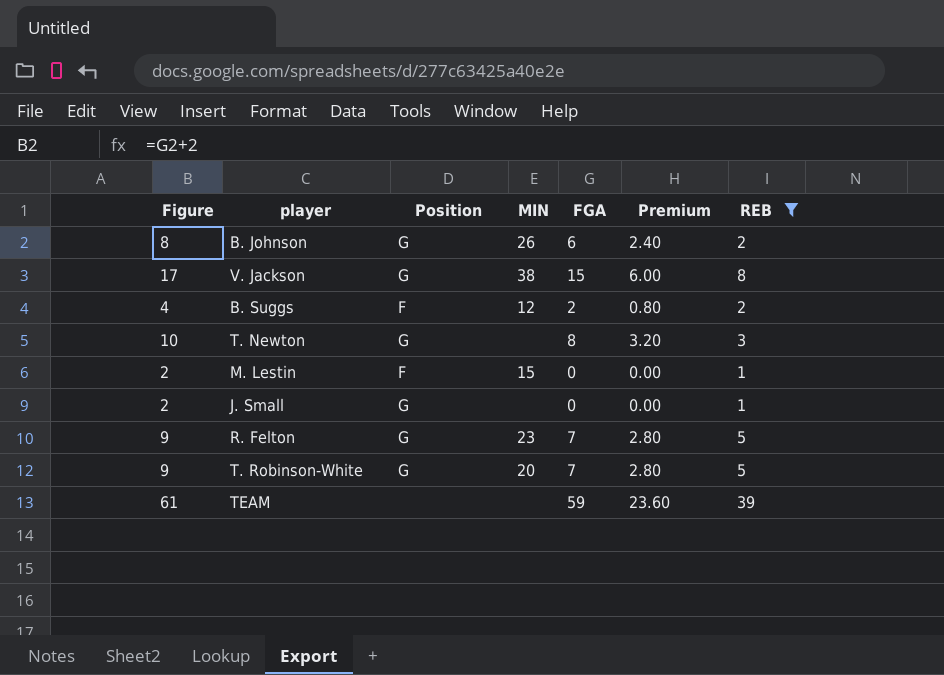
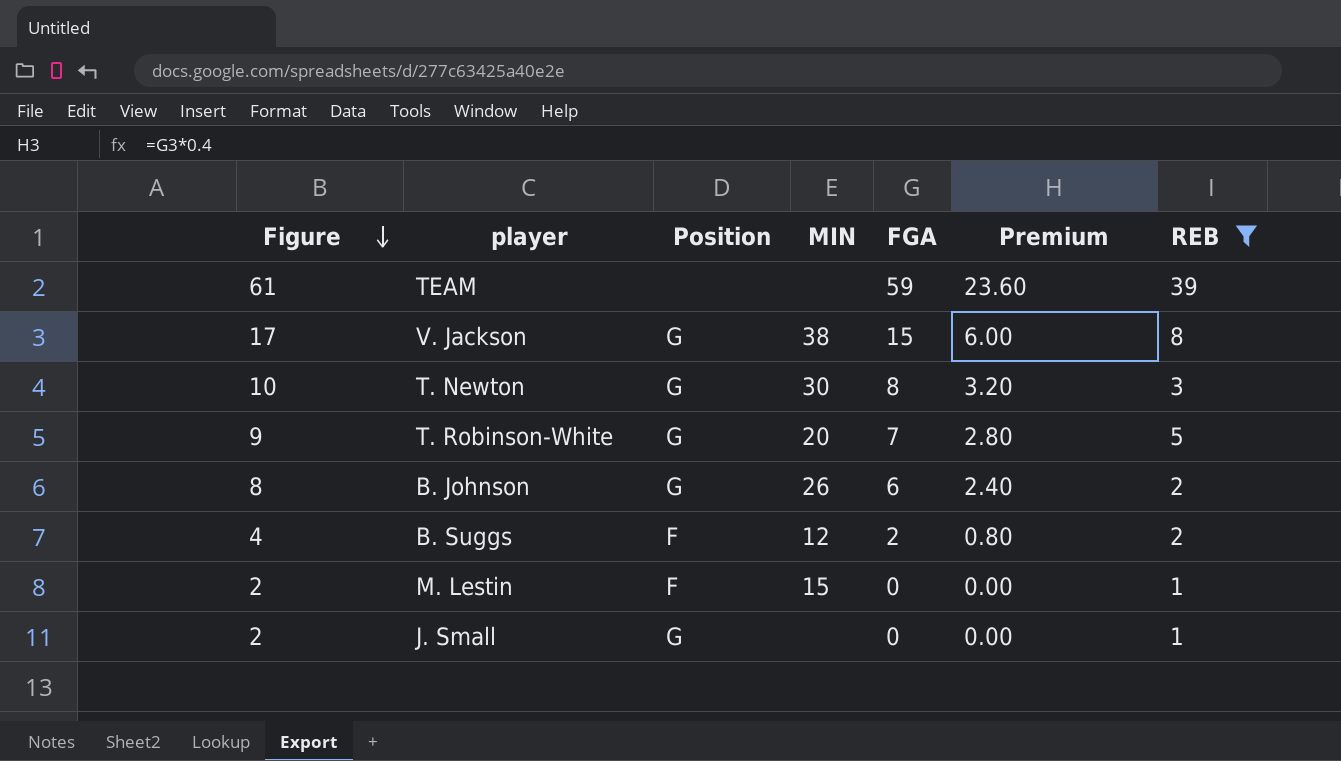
row order: none -> Figure descending
row R. Felton: 9 | G | 23 | 7 | 2.80 | 5 -> none
T. Newton | MIN: none -> 30

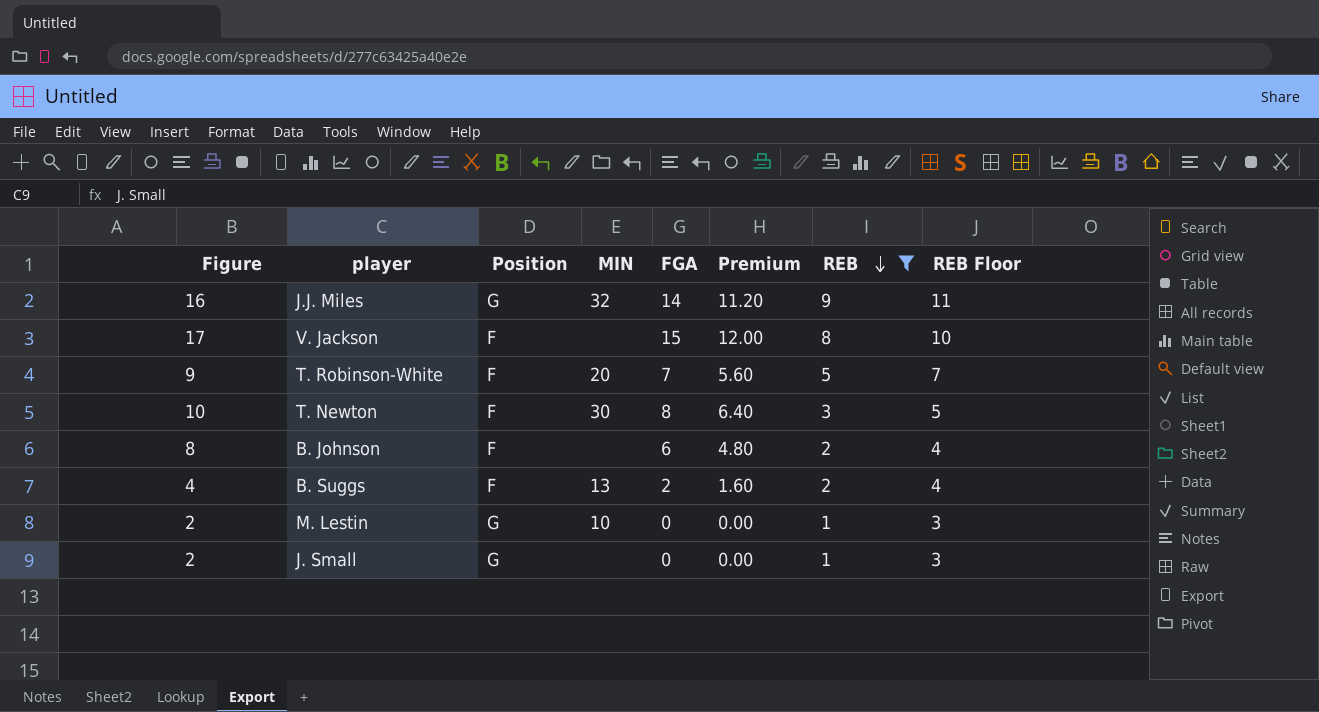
row order: Figure descending -> REB descending
column Premium | formula: [FGA] * 0.4 -> [FGA] * 0.8
column REB Floor | formula: none -> [REB] + 2
row TEAM: 61 | none | none | 59 | 23.60 | 39 -> none
row J.J. Miles: none -> 16 | G | 32 | 14 | 11.20 | 9 | 11
V. Jackson | Position: G -> F
V. Jackson | MIN: 38 -> none
T. Robinson-White | Position: G -> F
T. Newton | Position: G -> F
B. Johnson | Position: G -> F
B. Johnson | MIN: 26 -> none
B. Suggs | MIN: 12 -> 13
M. Lestin | Position: F -> G
M. Lestin | MIN: 15 -> 10

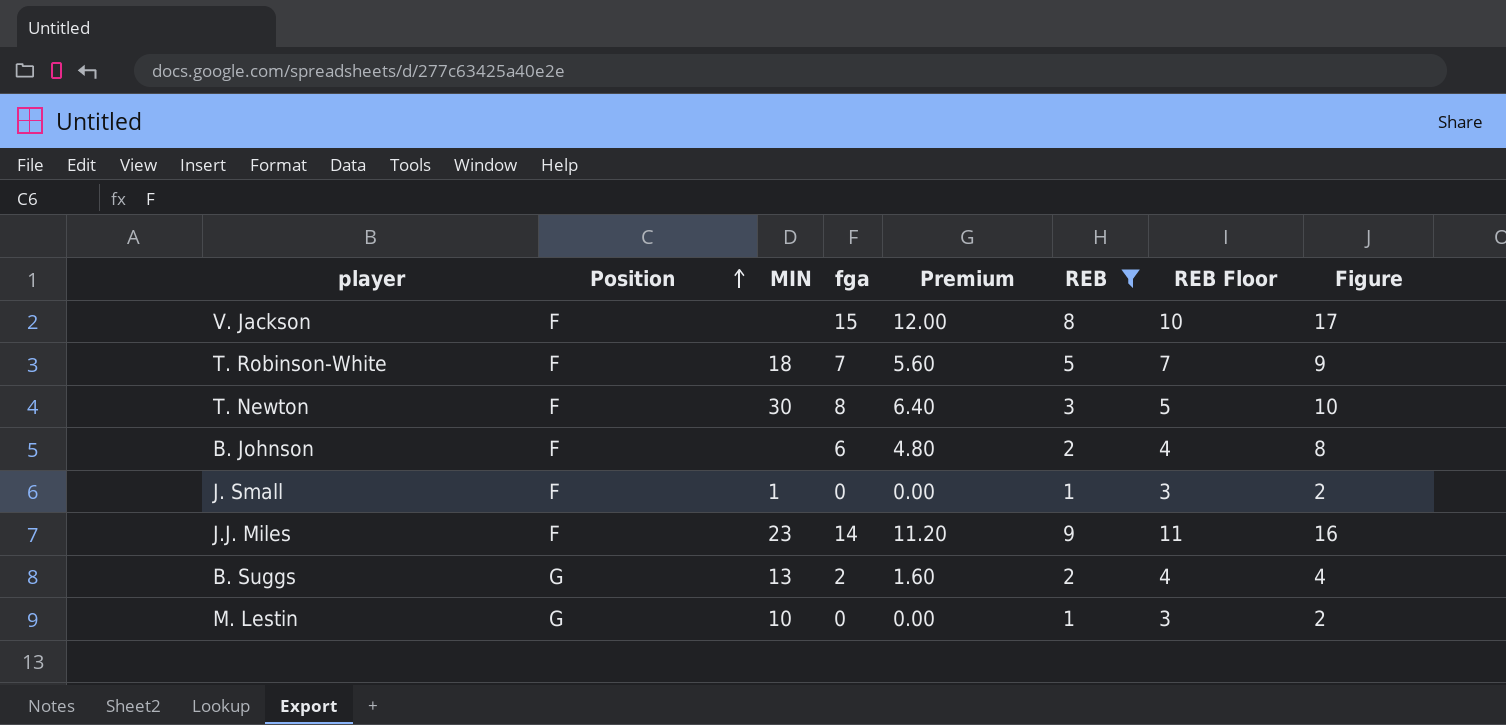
row order: REB descending -> Position ascending
column name: FGA -> fga
column Figure | position: 1 -> 8
T. Robinson-White | MIN: 20 -> 18
J. Small | Position: G -> F
J. Small | MIN: none -> 1
J.J. Miles | Position: G -> F
J.J. Miles | MIN: 32 -> 23
B. Suggs | Position: F -> G

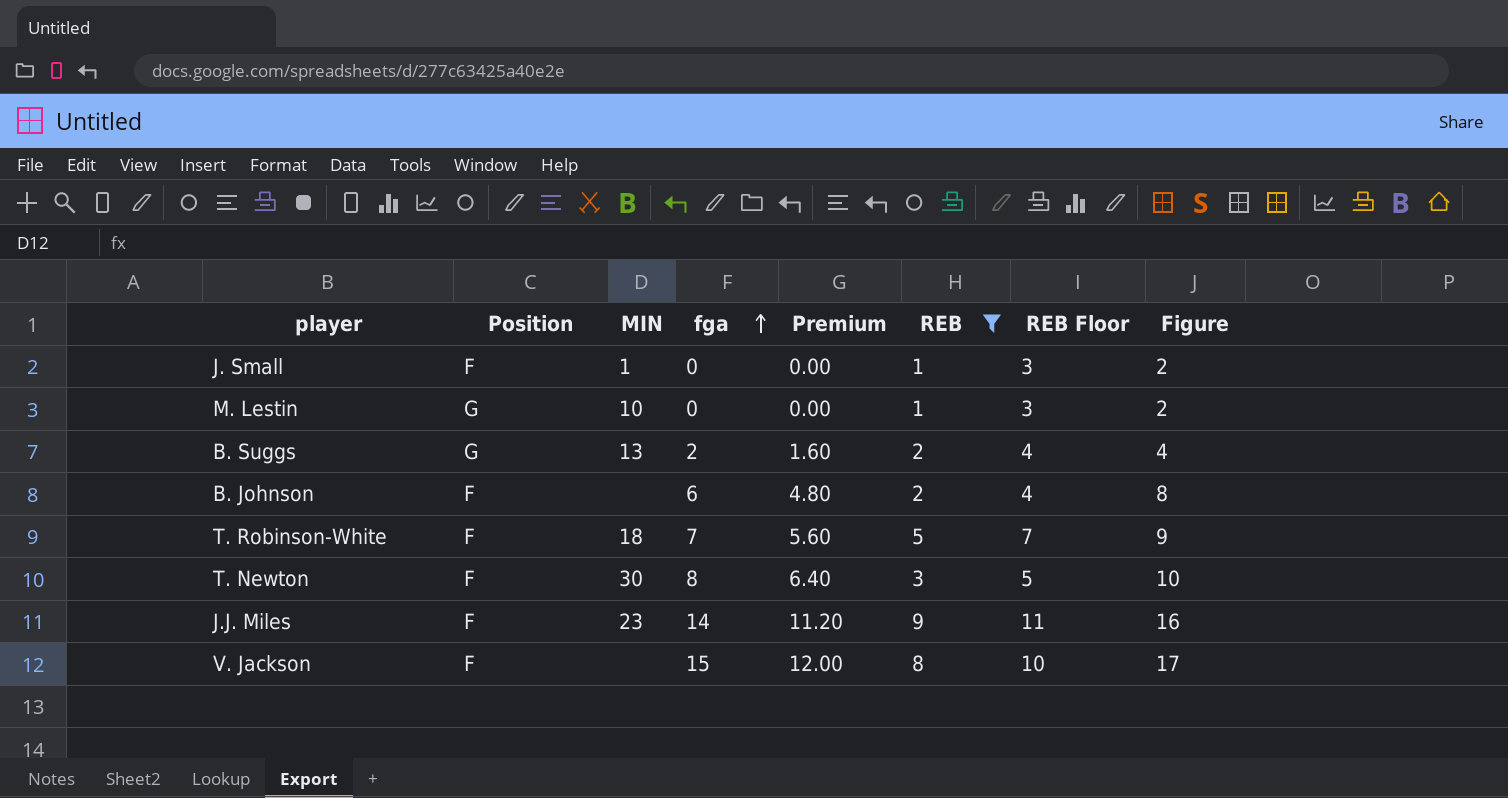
row order: Position ascending -> fga ascending

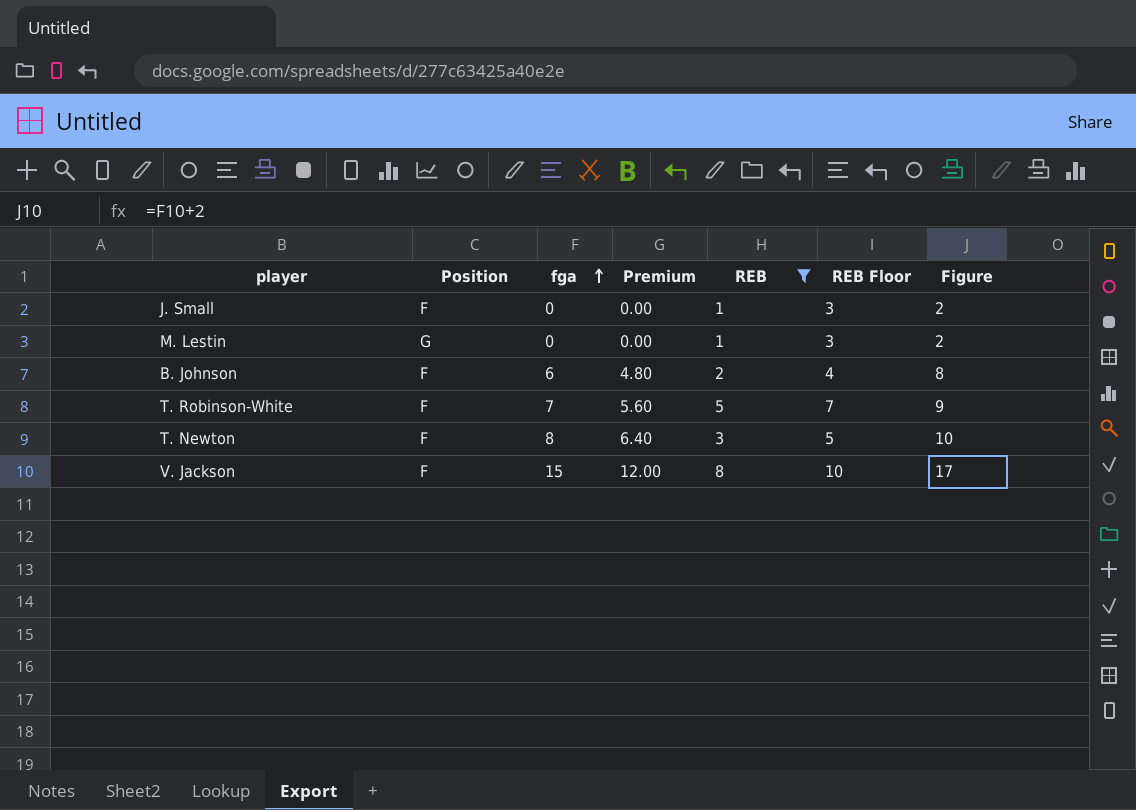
column MIN | position: 3 -> none
row B. Suggs: G | 13 | 2 | 1.60 | 2 | 4 | 4 -> none
row J.J. Miles: F | 23 | 14 | 11.20 | 9 | 11 | 16 -> none

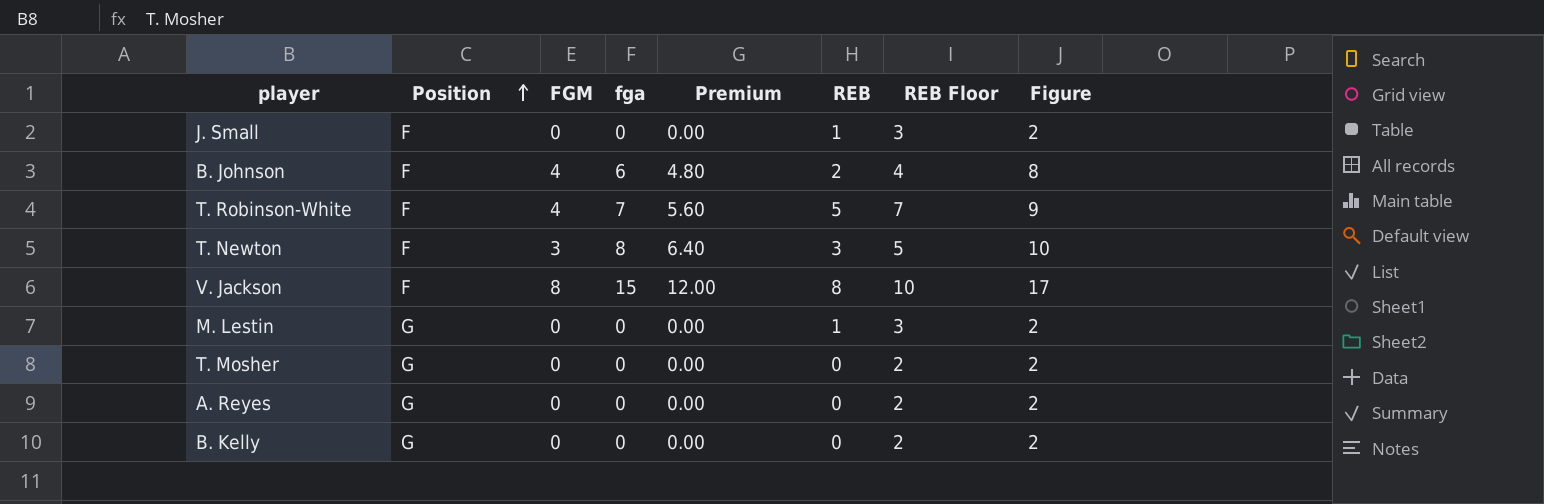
filter: REB != 0 -> none
row order: fga ascending -> Position ascending
column FGM | position: none -> 3

